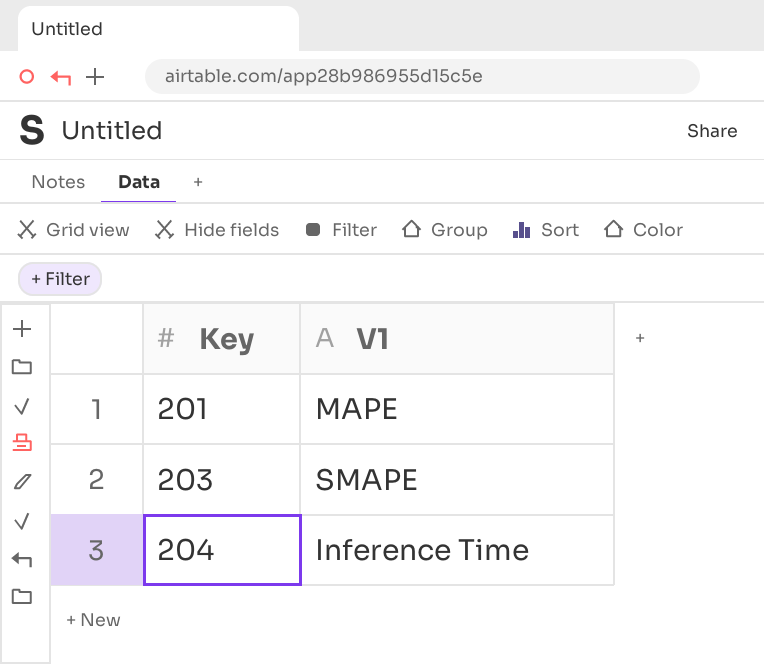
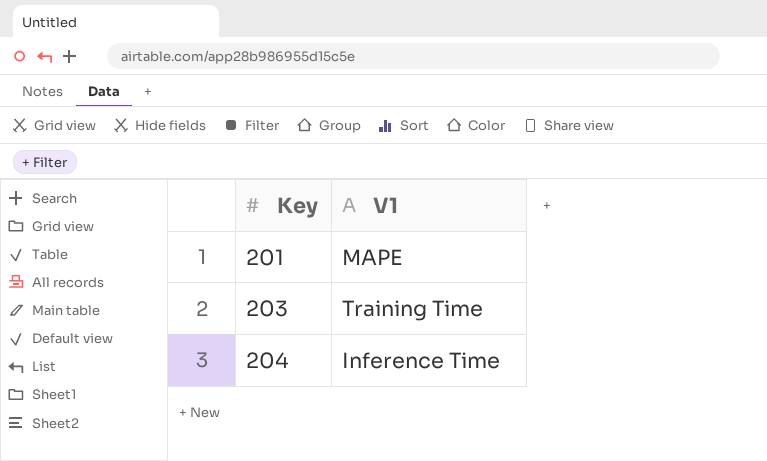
203 | V1: SMAPE -> Training Time

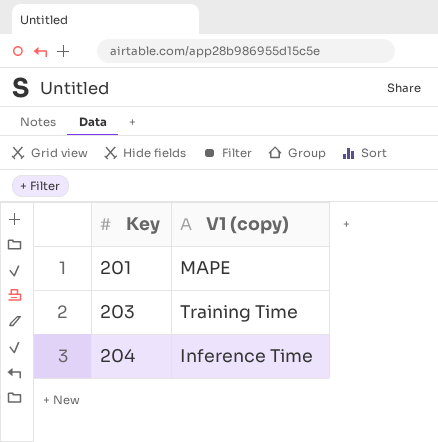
column name: V1 -> V1 (copy)

